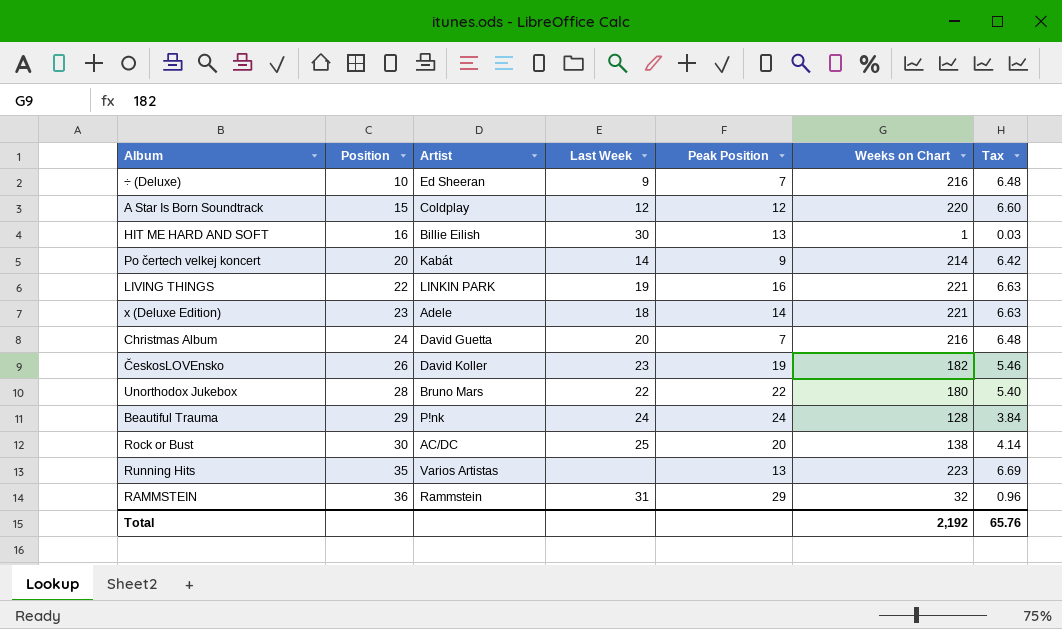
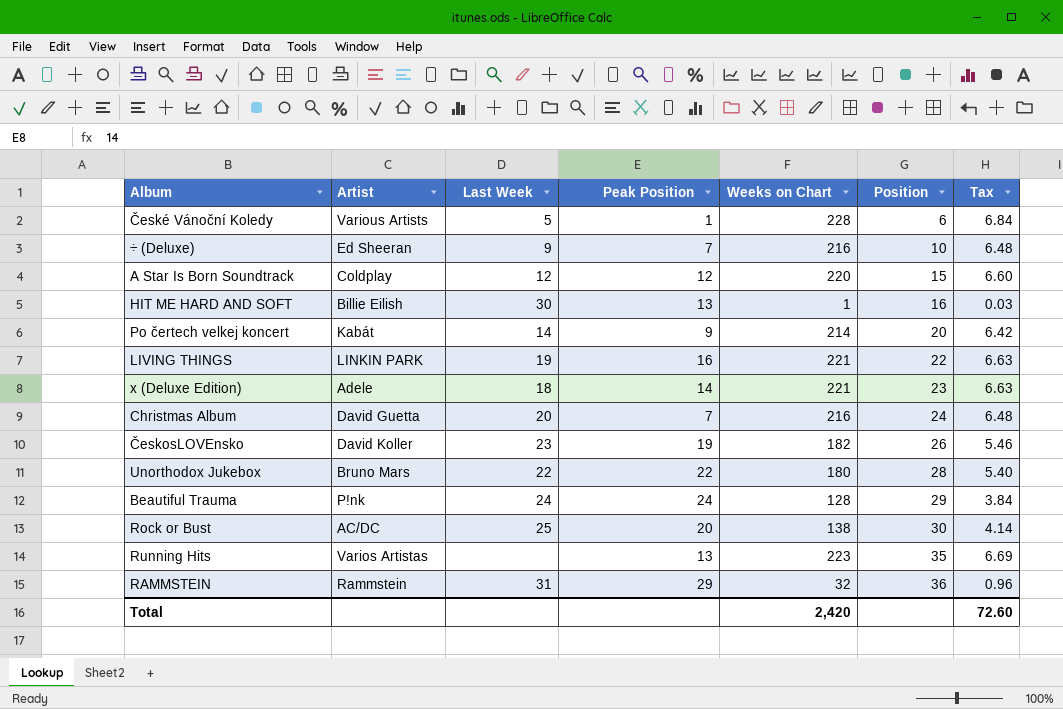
column Position | position: 2 -> 6
row České Vánoční Koledy: none -> Various Artists | 5 | 1 | 228 | 6 | 6.84
Total | Weeks on Chart: 2,192 -> 2,420
Total | Tax: 65.76 -> 72.60

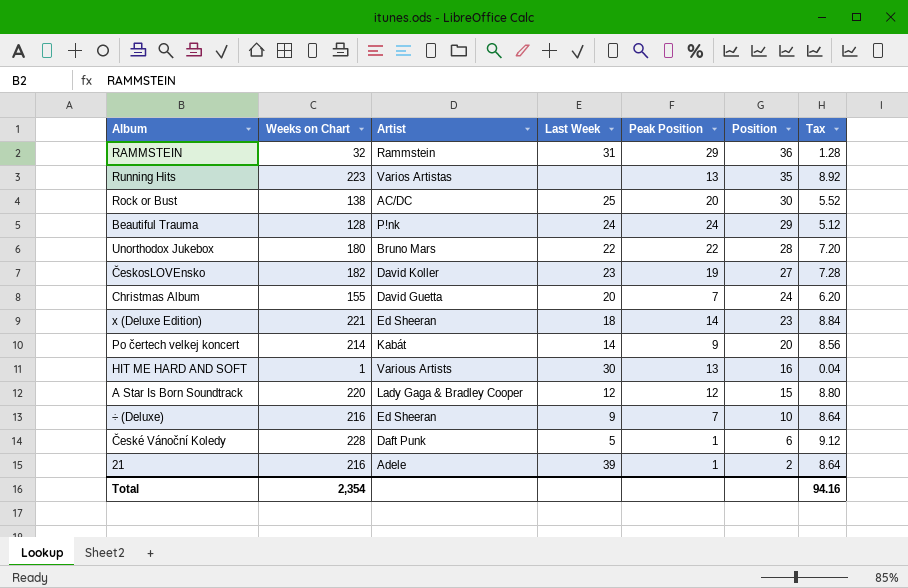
row order: Position ascending -> Position descending
column Weeks on Chart | position: 5 -> 2
column Tax | formula: [Weeks on Chart] * 0.03 -> [Weeks on Chart] * 0.04
row LIVING THINGS: LINKIN PARK | 19 | 16 | 221 | 22 | 6.63 -> none
ČeskosLOVEnsko | Position: 26 -> 27
Christmas Album | Weeks on Chart: 216 -> 155
x (Deluxe Edition) | Artist: Adele -> Ed Sheeran
HIT ME HARD AND SOFT | Artist: Billie Eilish -> Various Artists
A Star Is Born Soundtrack | Artist: Coldplay -> Lady Gaga & Bradley Cooper
České Vánoční Koledy | Artist: Various Artists -> Daft Punk
row 21: none -> 216 | Adele | 39 | 1 | 2 | 8.64
Total | Weeks on Chart: 2,420 -> 2,354
Total | Tax: 72.60 -> 94.16

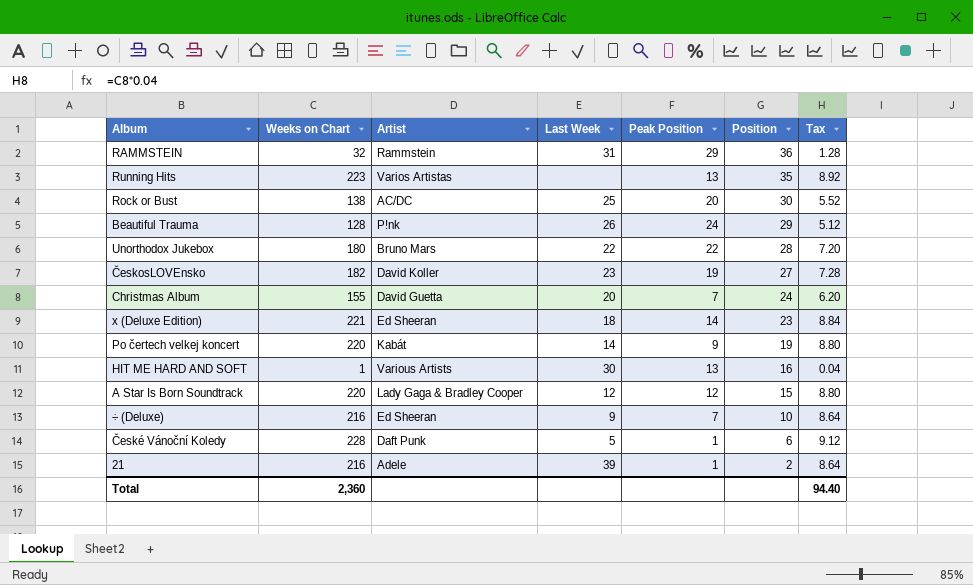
Beautiful Trauma | Last Week: 24 -> 26
Po čertech velkej koncert | Weeks on Chart: 214 -> 220
Po čertech velkej koncert | Position: 20 -> 19
Po čertech velkej koncert | Tax: 8.56 -> 8.80
Total | Weeks on Chart: 2,354 -> 2,360
Total | Tax: 94.16 -> 94.40

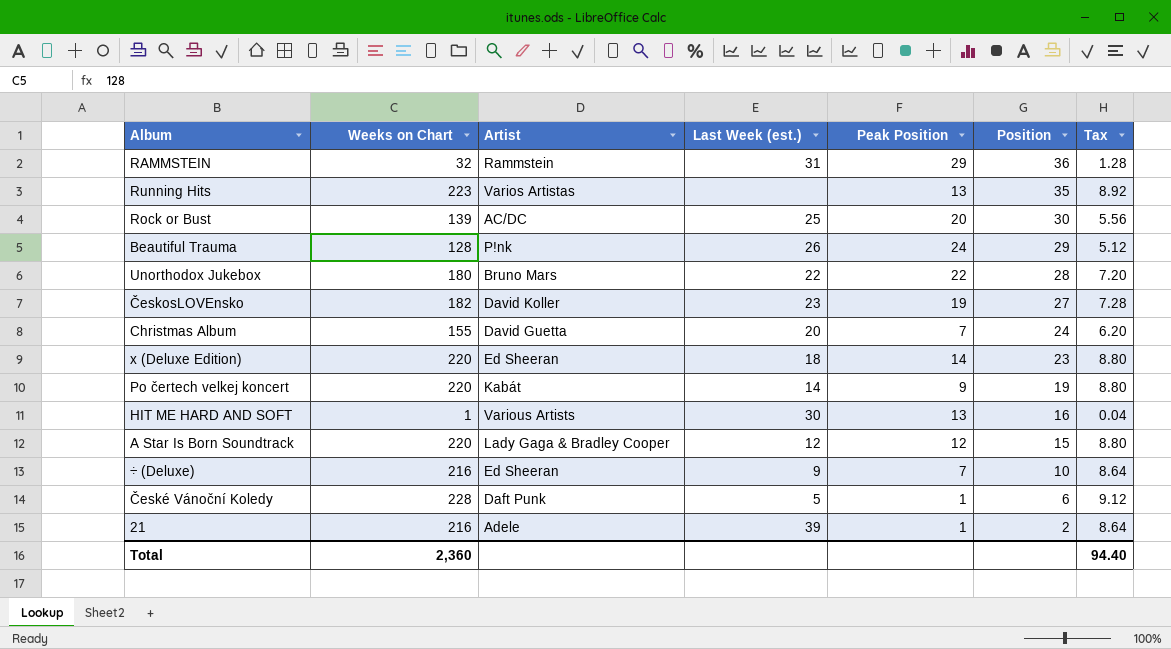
column name: Last Week -> Last Week (est.)
Rock or Bust | Weeks on Chart: 138 -> 139
Rock or Bust | Tax: 5.52 -> 5.56
x (Deluxe Edition) | Weeks on Chart: 221 -> 220
x (Deluxe Edition) | Tax: 8.84 -> 8.80

